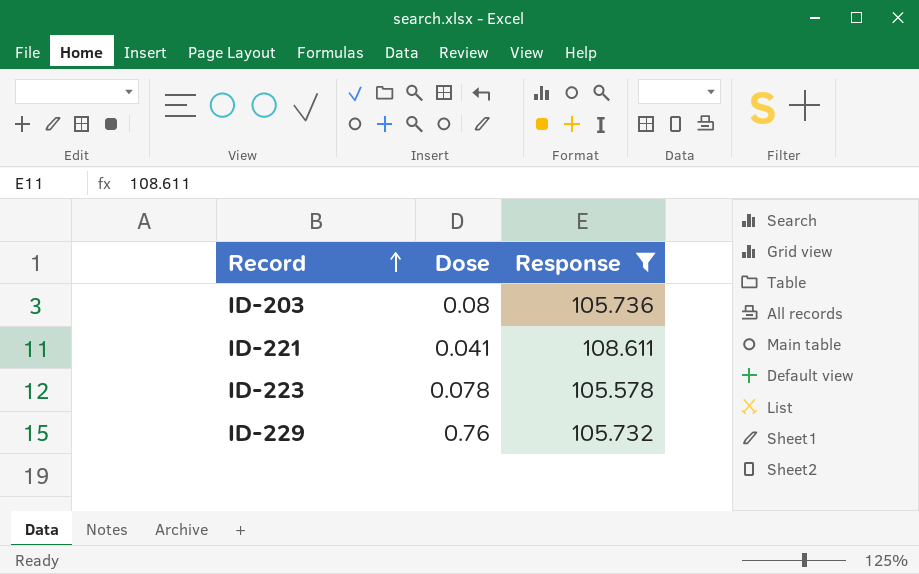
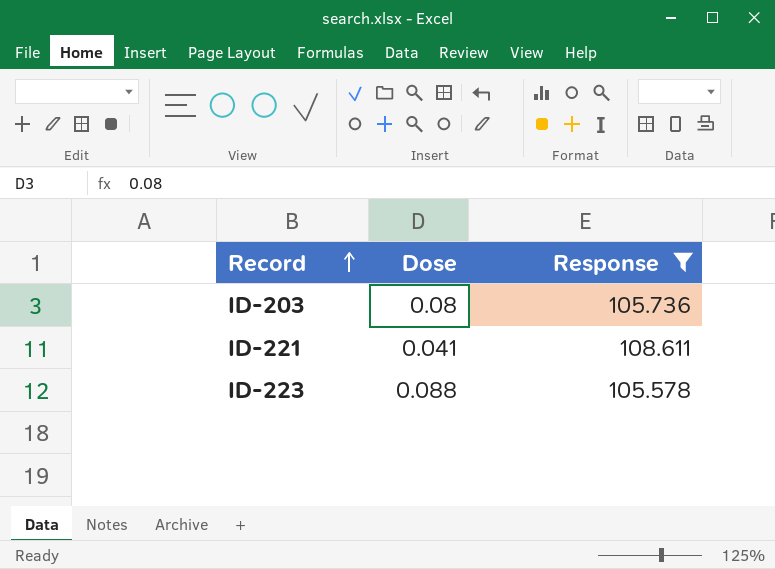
row ID-229: 0.76 | 105.732 -> none
ID-223 | Dose: 0.078 -> 0.088

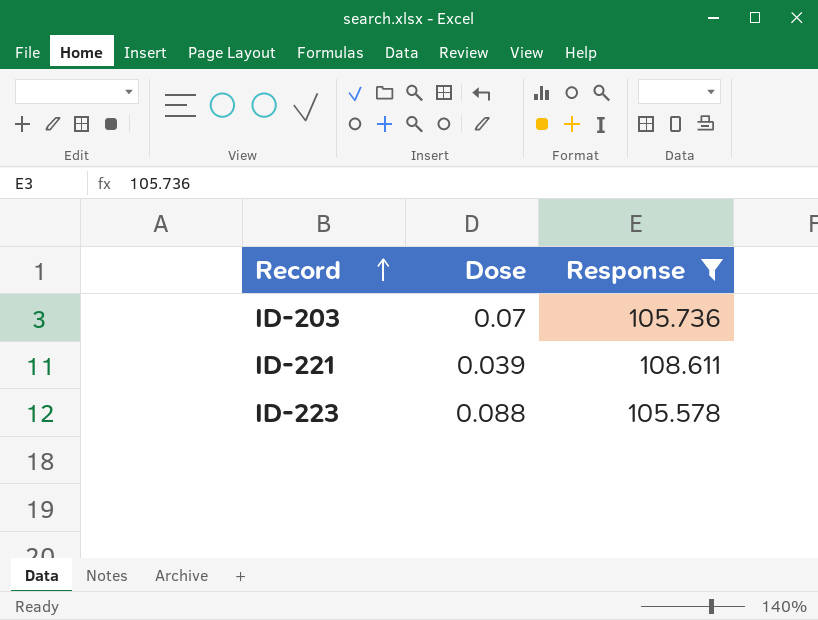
ID-203 | Dose: 0.08 -> 0.07
ID-221 | Dose: 0.041 -> 0.039

